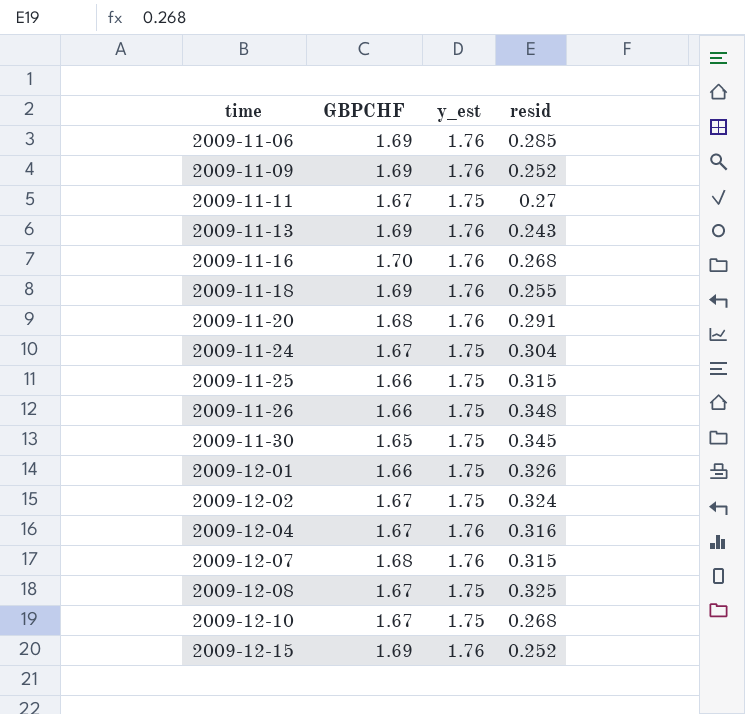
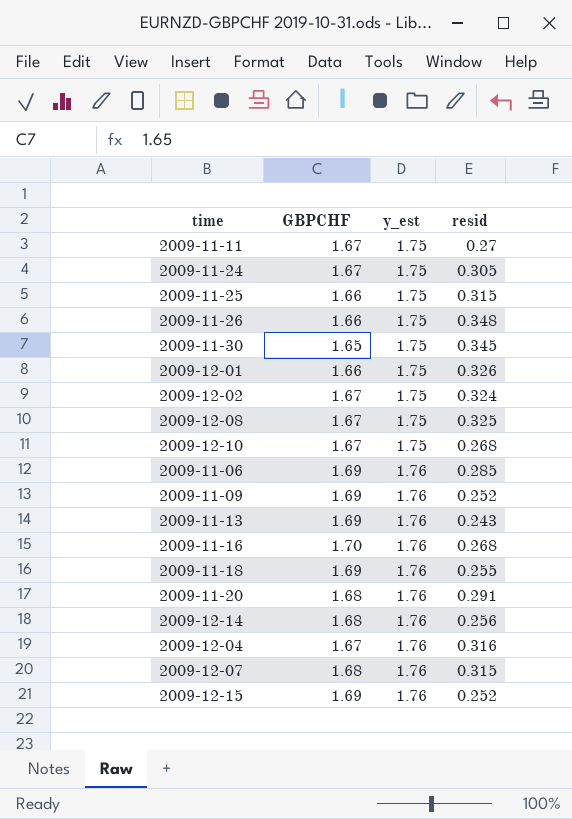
row order: time ascending -> y_est ascending
2009-11-24 | resid: 0.304 -> 0.305
row 2009-12-14: none -> 1.68 | 1.76 | 0.256

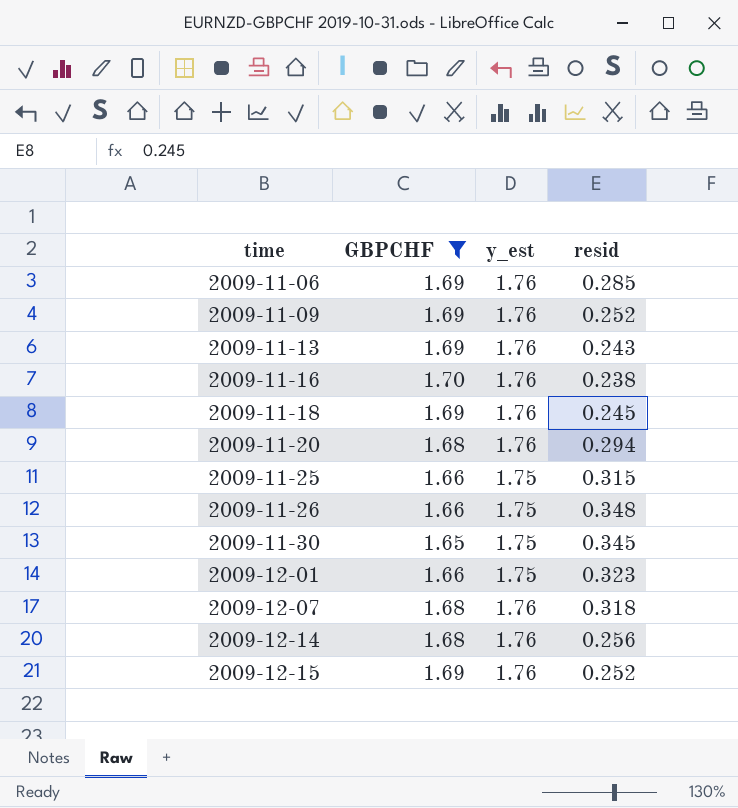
filter: none -> GBPCHF != 1.67
row order: y_est ascending -> time ascending
2009-11-16 | resid: 0.268 -> 0.238
2009-11-18 | resid: 0.255 -> 0.245
2009-11-20 | resid: 0.291 -> 0.294
2009-12-01 | resid: 0.326 -> 0.323
2009-12-07 | resid: 0.315 -> 0.318

